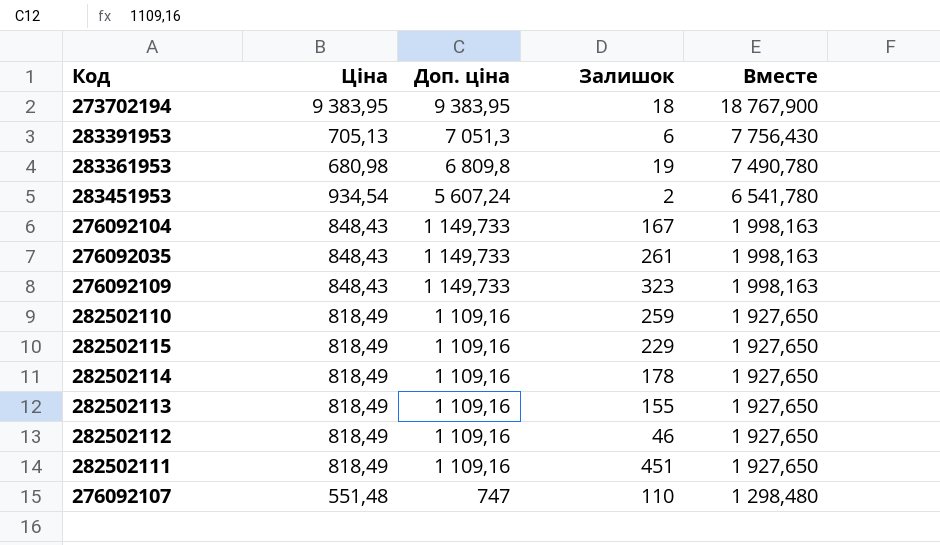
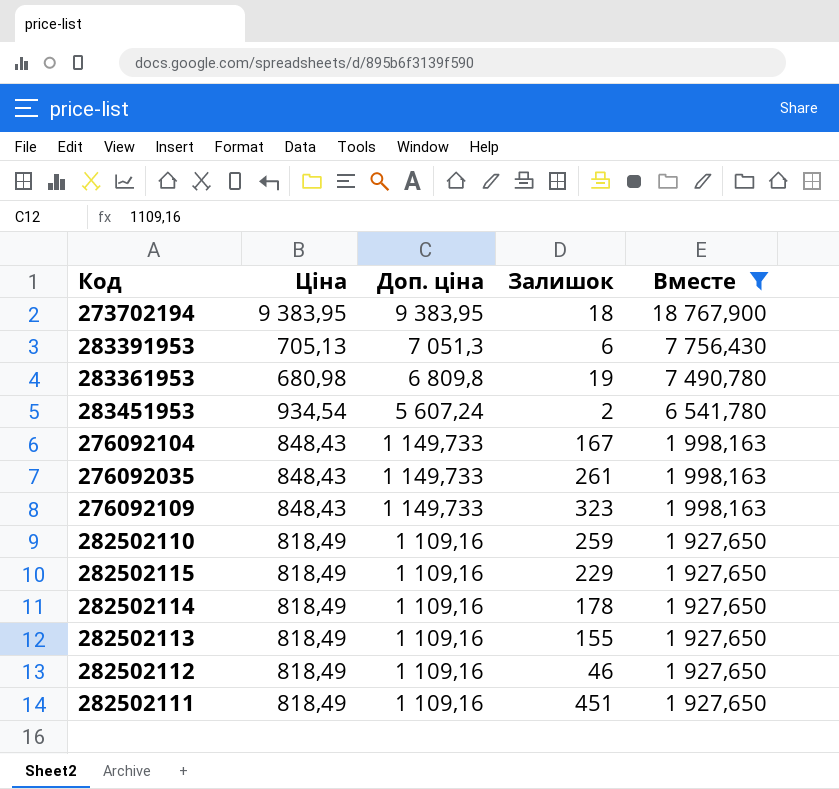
filter: none -> Вместе != 1 298,480

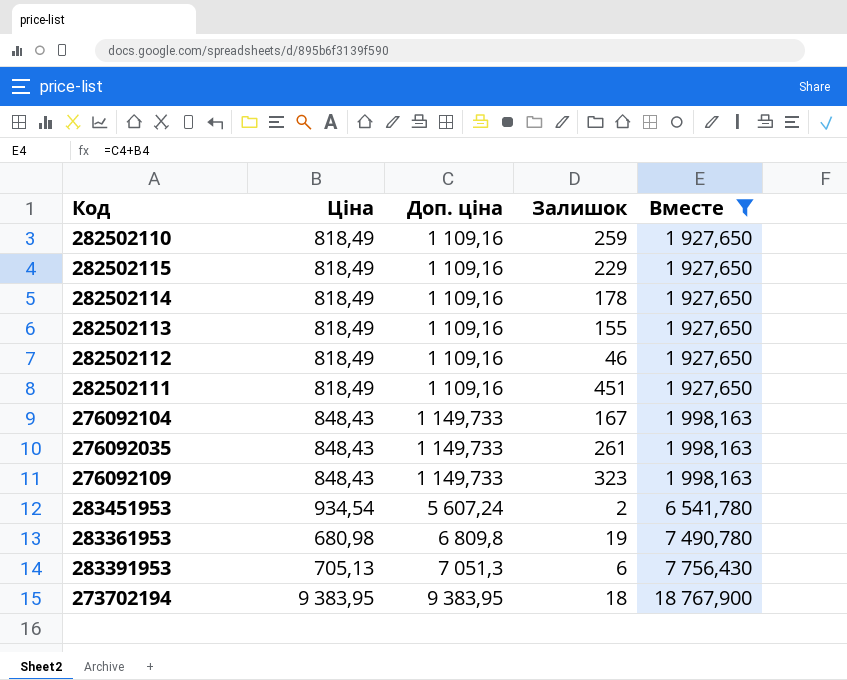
row order: Доп. ціна descending -> Доп. ціна ascending

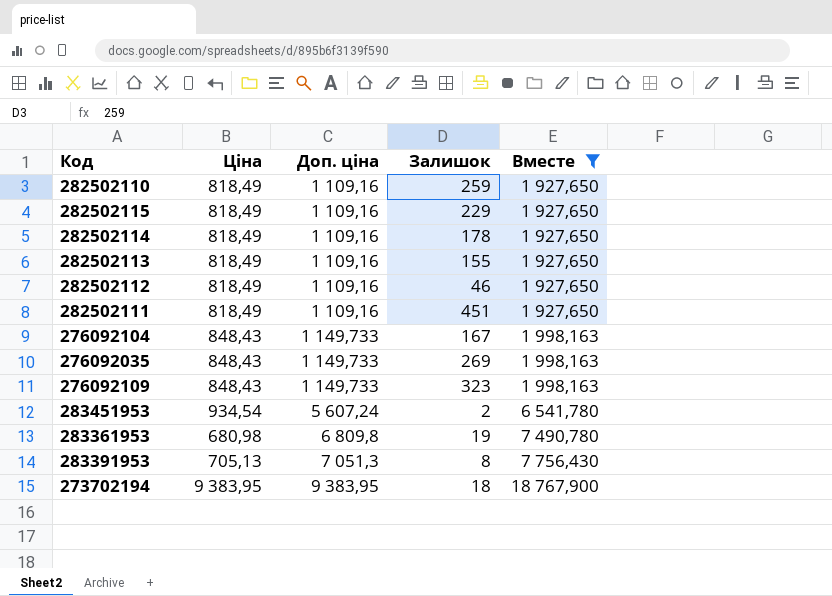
276092035 | Залишок: 261 -> 269
283391953 | Залишок: 6 -> 8

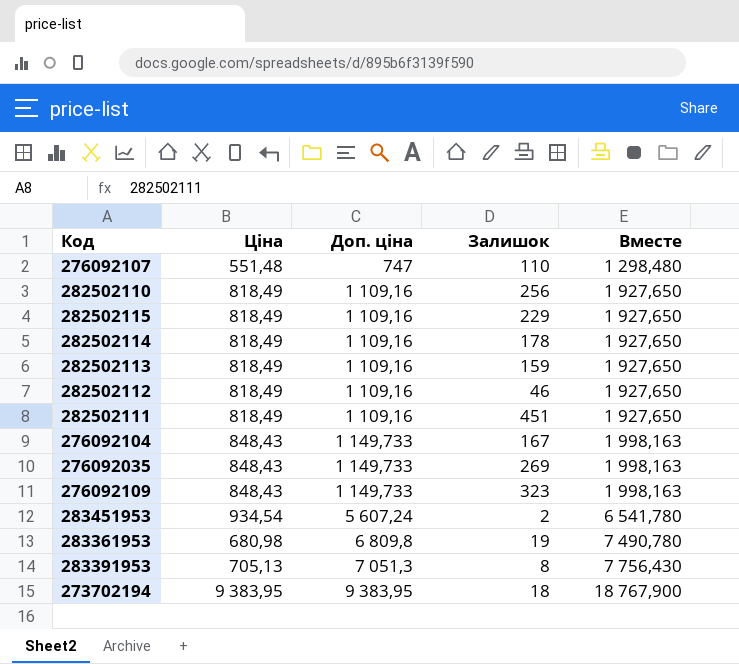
filter: Вместе != 1 298,480 -> none
282502110 | Залишок: 259 -> 256
282502113 | Залишок: 155 -> 159

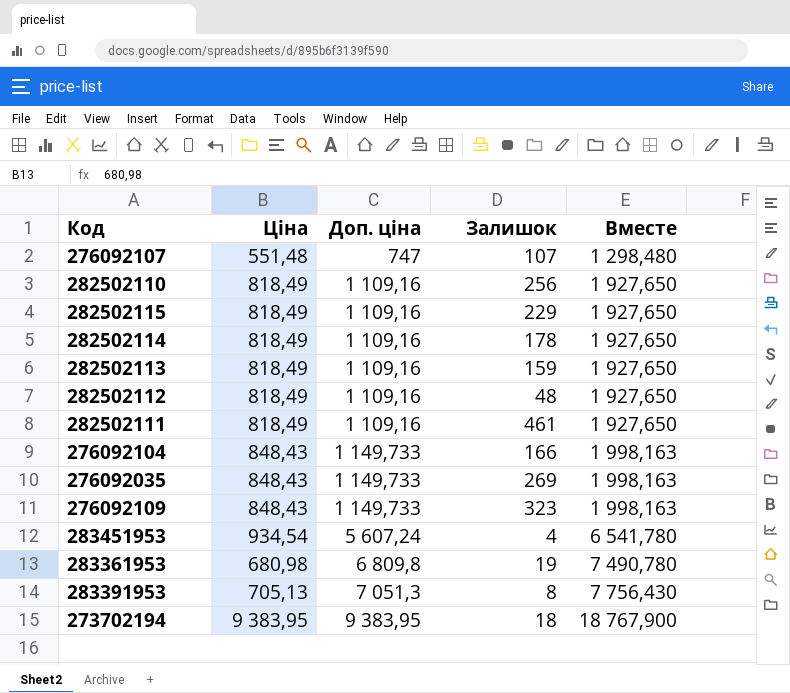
276092107 | Залишок: 110 -> 107
282502112 | Залишок: 46 -> 48
282502111 | Залишок: 451 -> 461
276092104 | Залишок: 167 -> 166
283451953 | Залишок: 2 -> 4

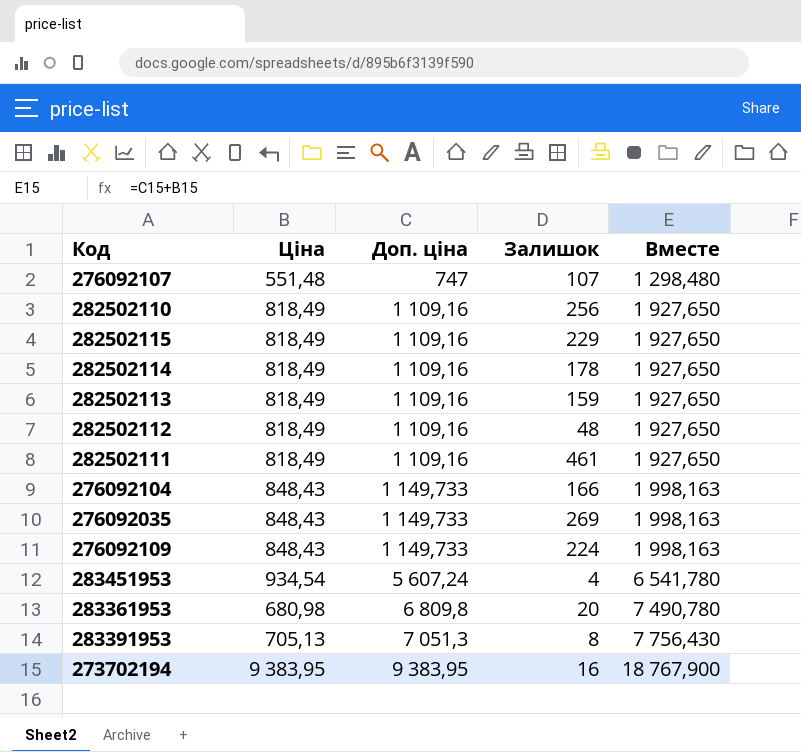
276092109 | Залишок: 323 -> 224
283361953 | Залишок: 19 -> 20
273702194 | Залишок: 18 -> 16

